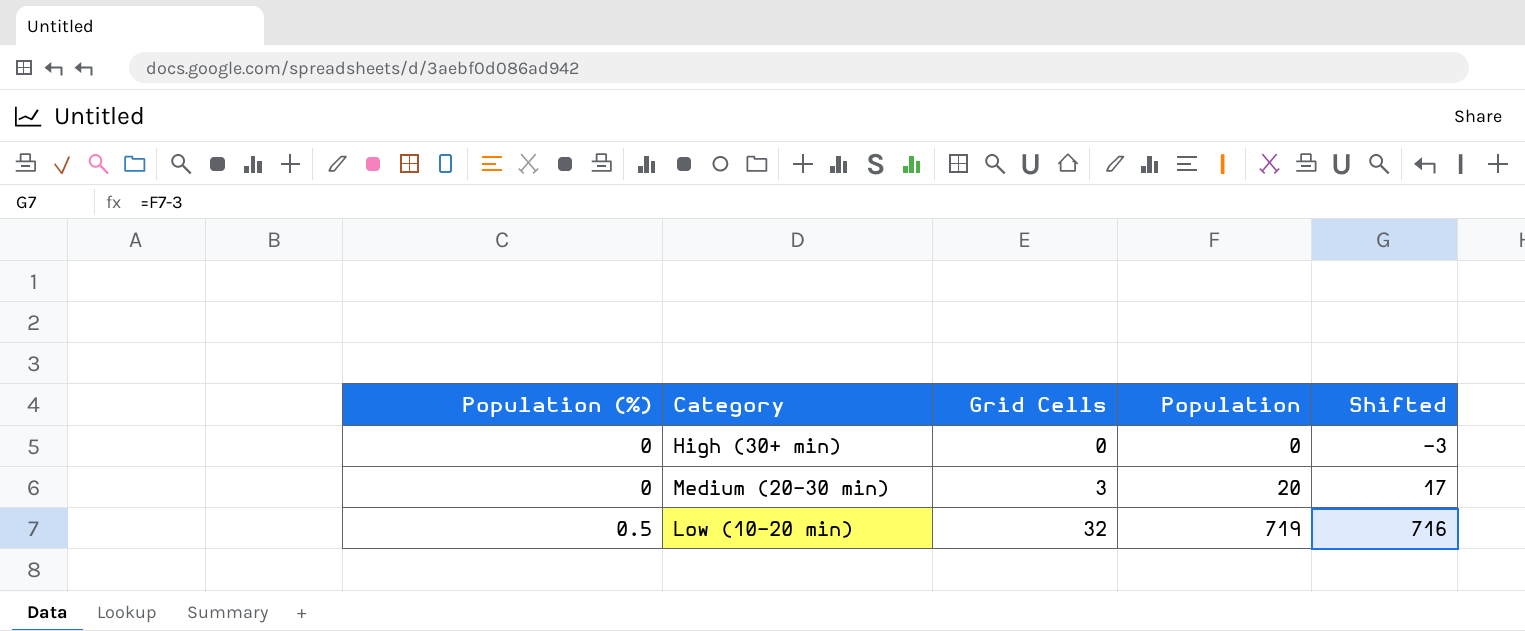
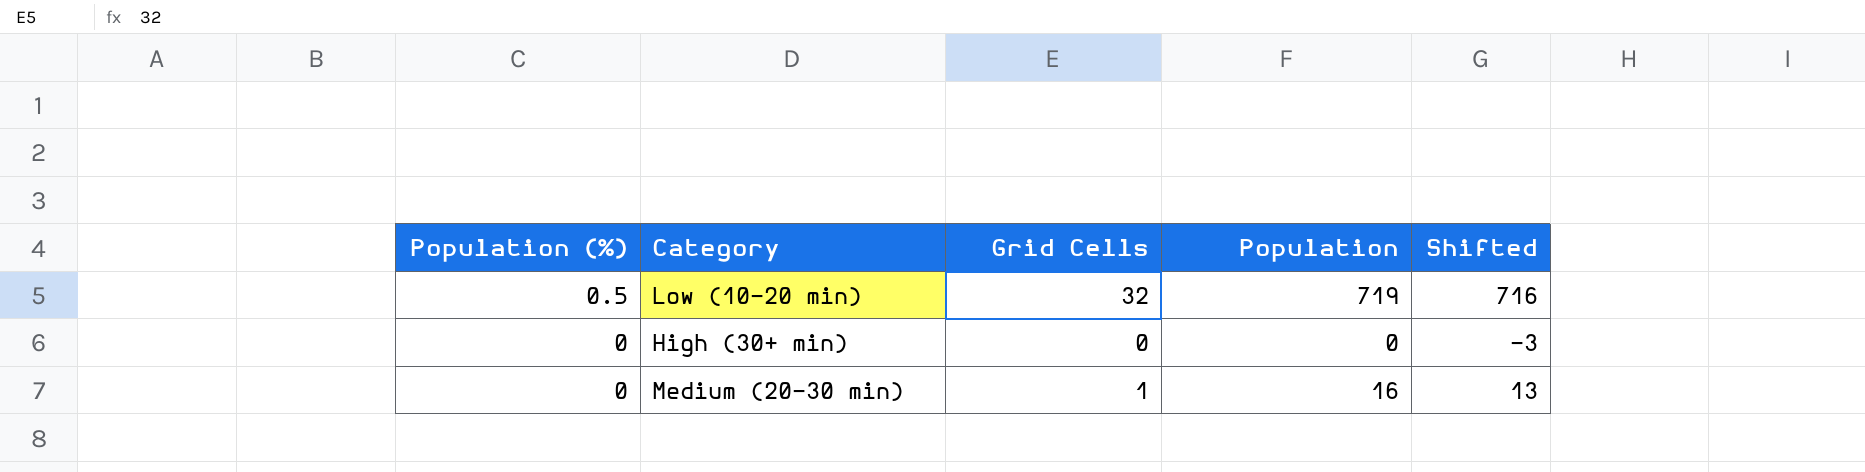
row order: Population (%) ascending -> Population (%) descending
Medium (20-30 min) | Grid Cells: 3 -> 1
Medium (20-30 min) | Population: 20 -> 16
Medium (20-30 min) | Shifted: 17 -> 13

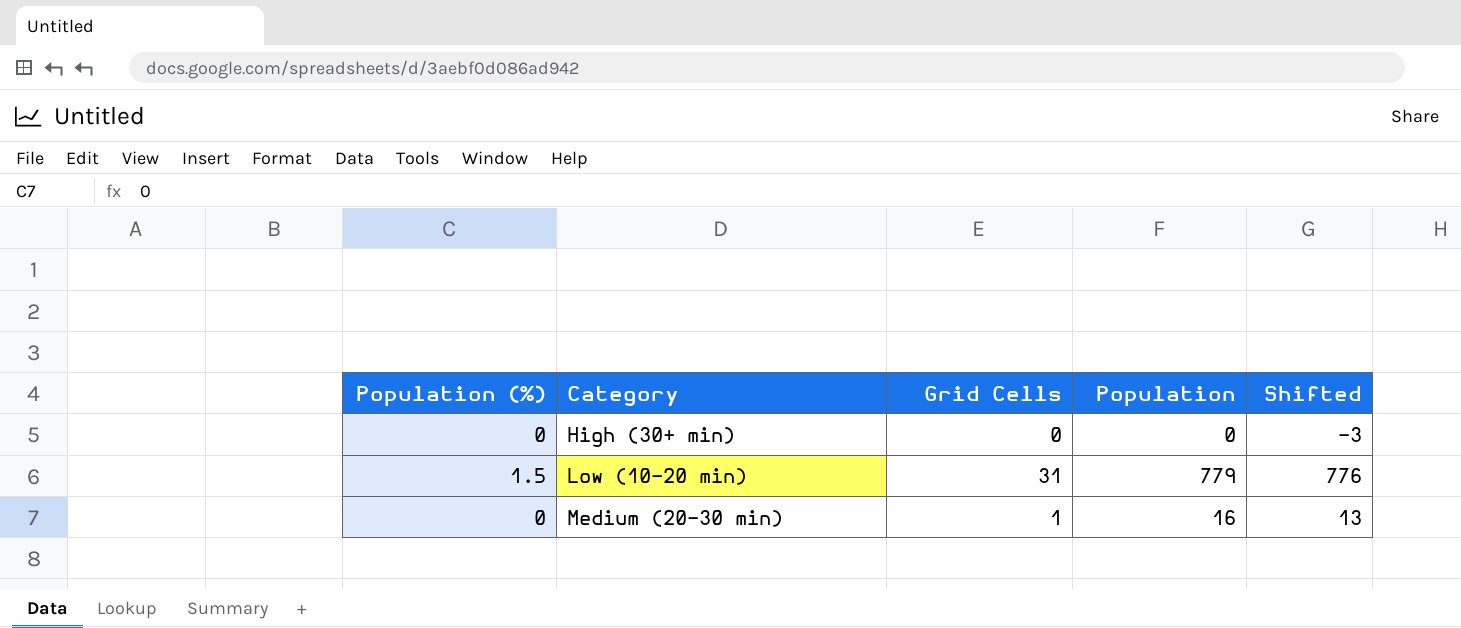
row order: Population (%) descending -> Category ascending
Low (10-20 min) | Population (%): 0.5 -> 1.5
Low (10-20 min) | Grid Cells: 32 -> 31
Low (10-20 min) | Population: 719 -> 779
Low (10-20 min) | Shifted: 716 -> 776

